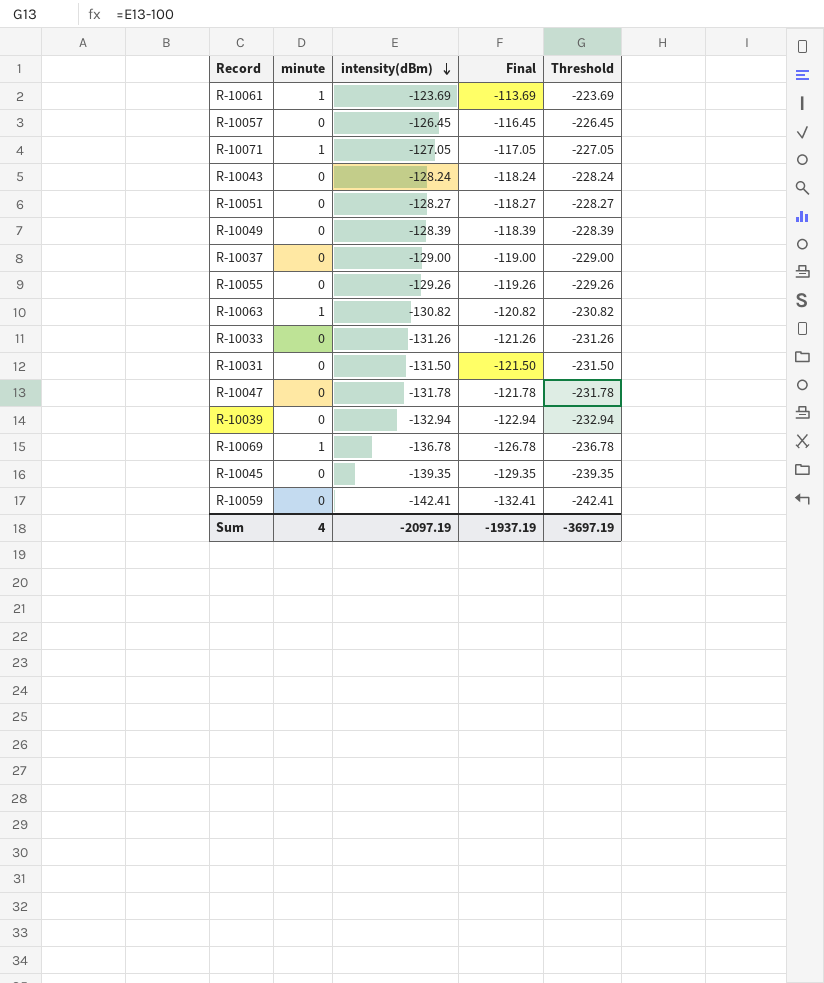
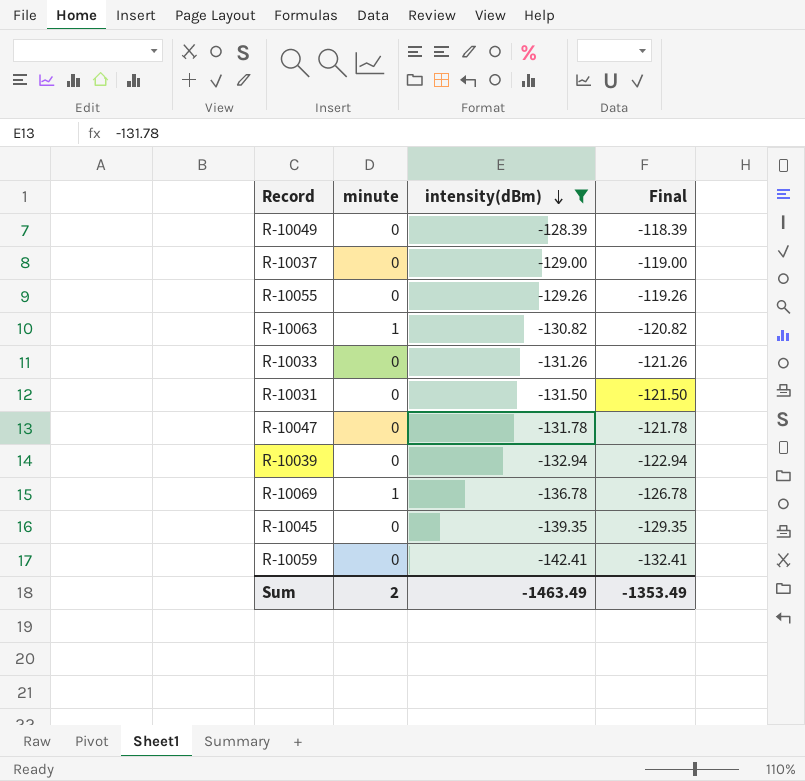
filter: none -> intensity(dBm) <= -128.39
column Threshold | formula: [intensity(dBm)] - 100 -> none
Sum | minute: 4 -> 2
Sum | intensity(dBm): -2097.19 -> -1463.49
Sum | Final: -1937.19 -> -1353.49

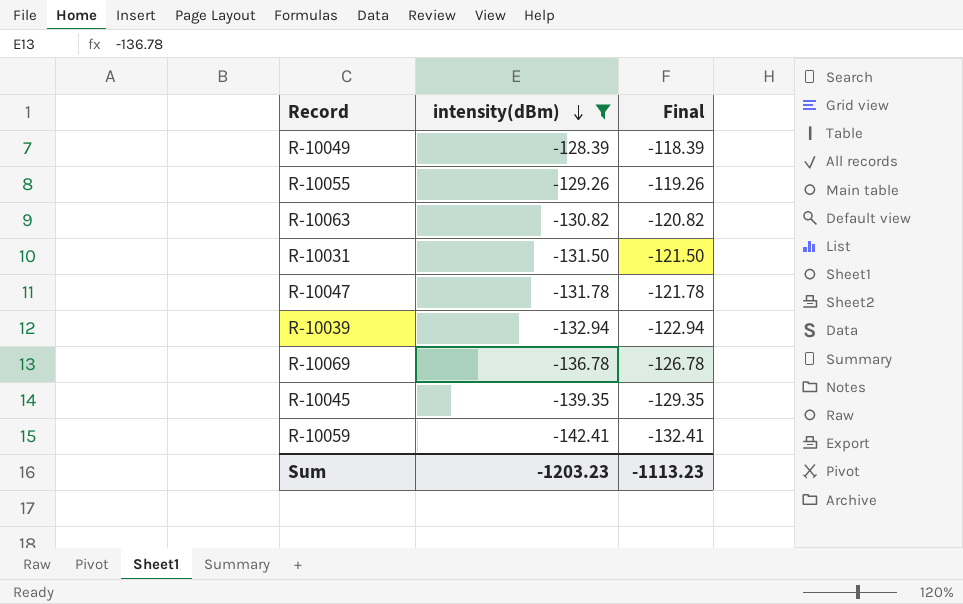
column minute | position: 2 -> none
row R-10037: 0 | -129.00 | -119.00 -> none
row R-10033: 0 | -131.26 | -121.26 -> none
Sum | intensity(dBm): -1463.49 -> -1203.23
Sum | Final: -1353.49 -> -1113.23

